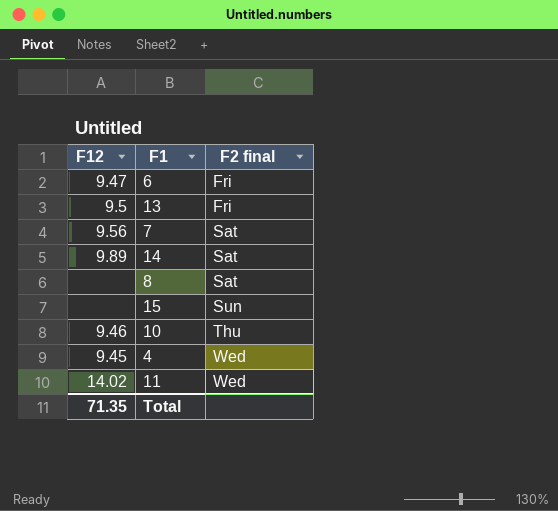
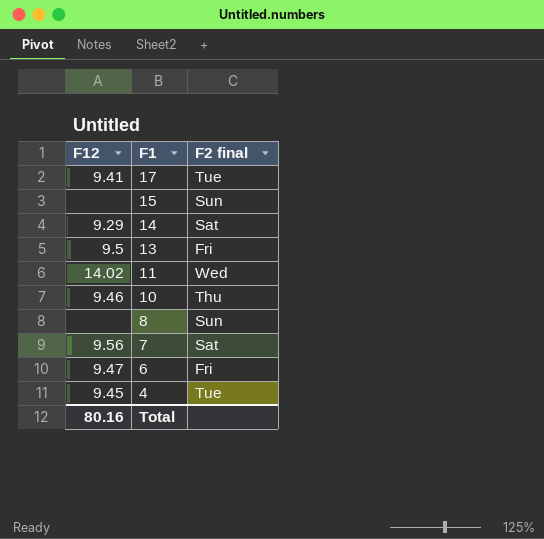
row order: F2 final ascending -> F1 descending
row 17: none -> 9.41 | Tue
14 | F12: 9.89 -> 9.29
8 | F2 final: Sat -> Sun
4 | F2 final: Wed -> Tue
Total | F12: 71.35 -> 80.16

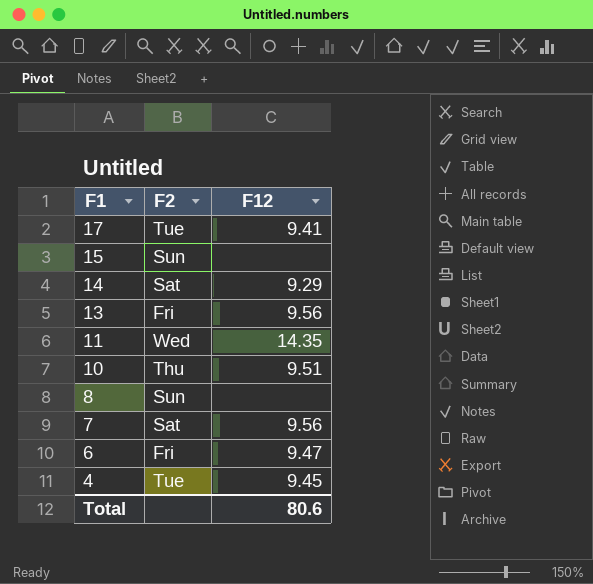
column name: F2 final -> F2
column F12 | position: 1 -> 3
13 | F12: 9.5 -> 9.56
11 | F12: 14.02 -> 14.35
10 | F12: 9.46 -> 9.51
Total | F12: 80.16 -> 80.6

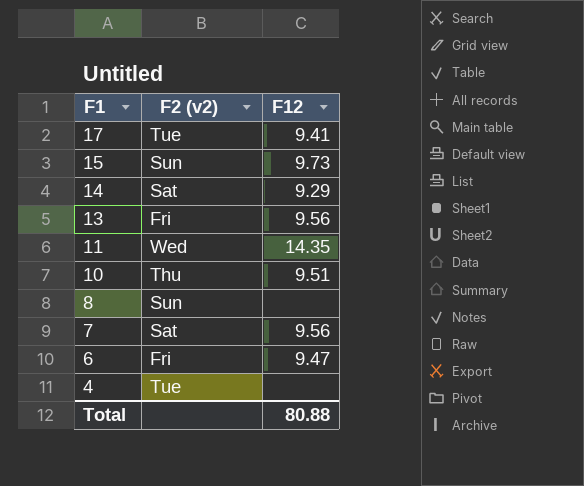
column name: F2 -> F2 (v2)
15 | F12: none -> 9.73
4 | F12: 9.45 -> none
Total | F12: 80.6 -> 80.88

